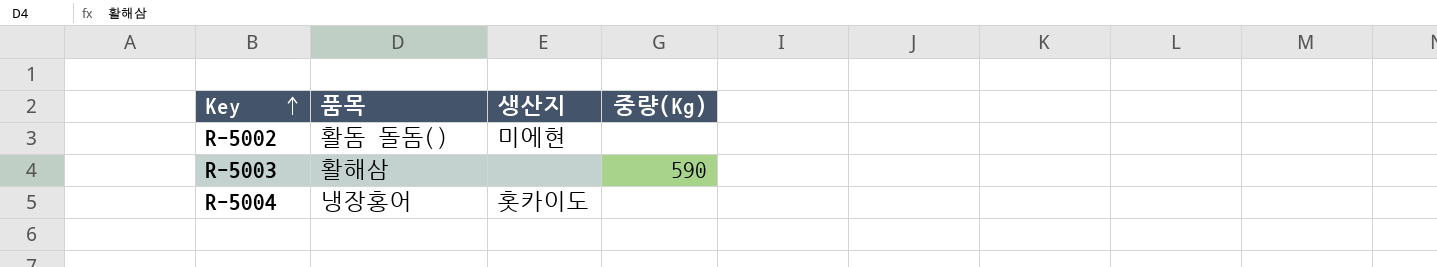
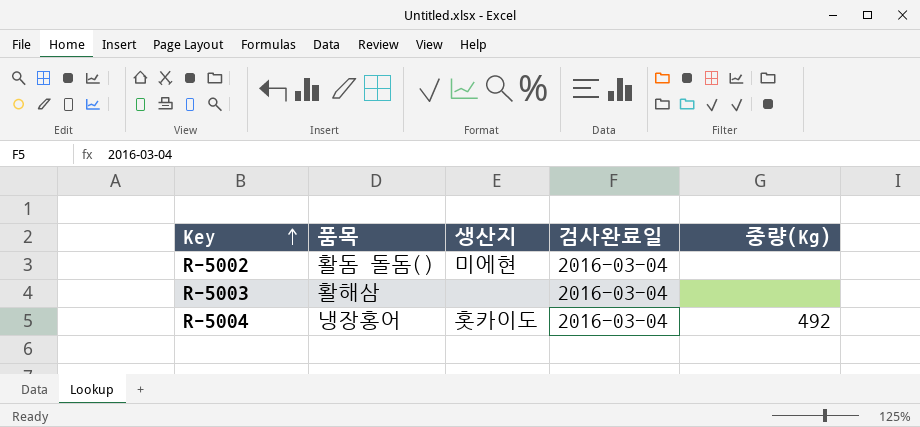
column 검사완료일 | position: none -> 4
R-5003 | 중량(Kg): 590 -> none
R-5004 | 중량(Kg): none -> 492

